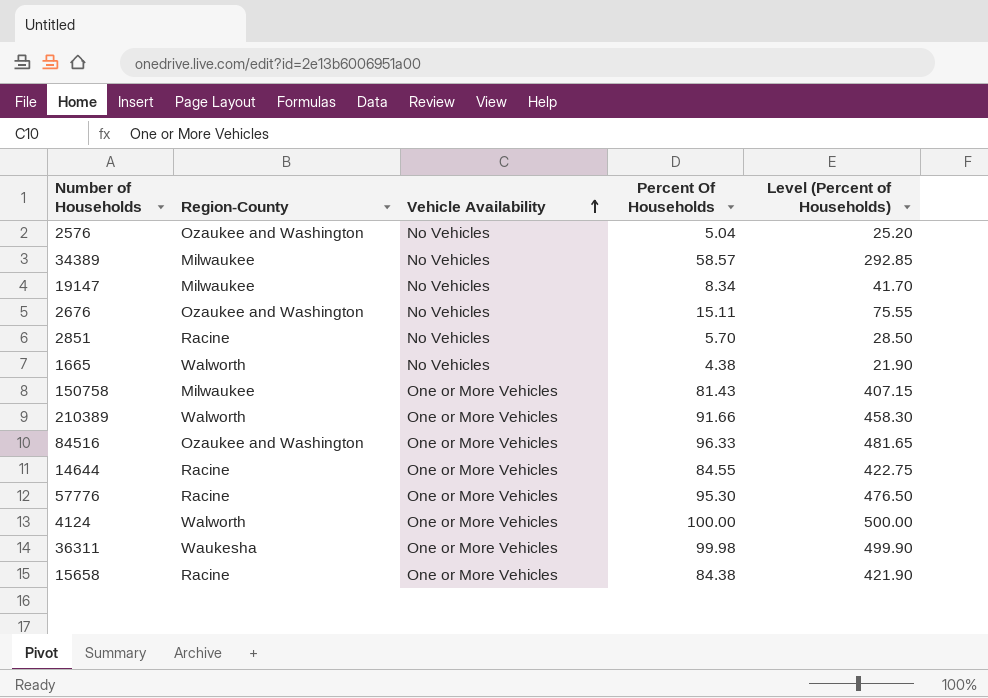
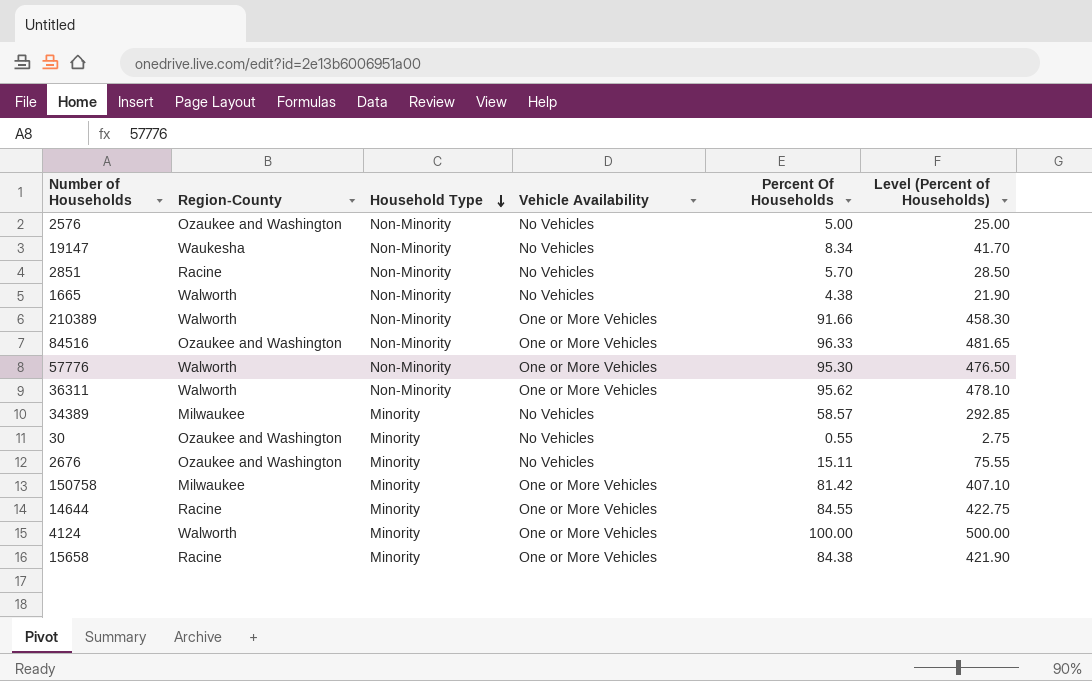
row order: Vehicle Availability ascending -> Household Type descending
column Household Type | position: none -> 3
2576 | Percent Of Households: 5.04 -> 5.00
2576 | Level (Percent of Households): 25.20 -> 25.00
19147 | Region-County: Milwaukee -> Waukesha
57776 | Region-County: Racine -> Walworth
36311 | Region-County: Waukesha -> Walworth
36311 | Percent Of Households: 99.98 -> 95.62
36311 | Level (Percent of Households): 499.90 -> 478.10
row 30: none -> Ozaukee and Washington | Minority | No Vehicles | 0.55 | 2.75
150758 | Percent Of Households: 81.43 -> 81.42
150758 | Level (Percent of Households): 407.15 -> 407.10

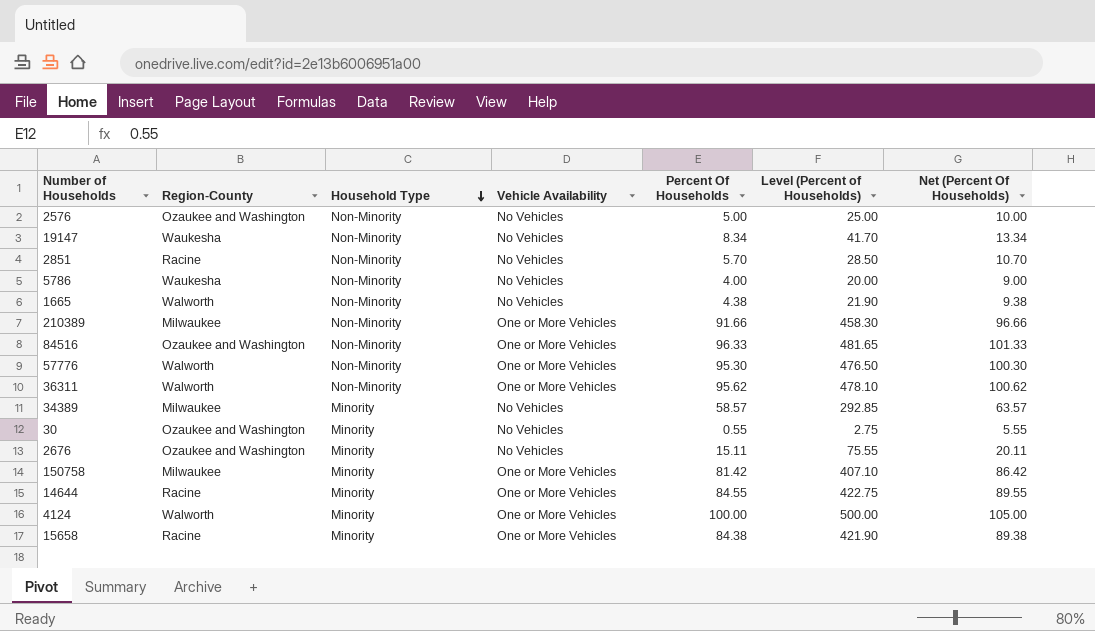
column Net (Percent Of Households) | formula: none -> [Percent Of Households] + 5
row 5786: none -> Waukesha | Non-Minority | No Vehicles | 4.00 | 20.00 | 9.00
210389 | Region-County: Walworth -> Milwaukee

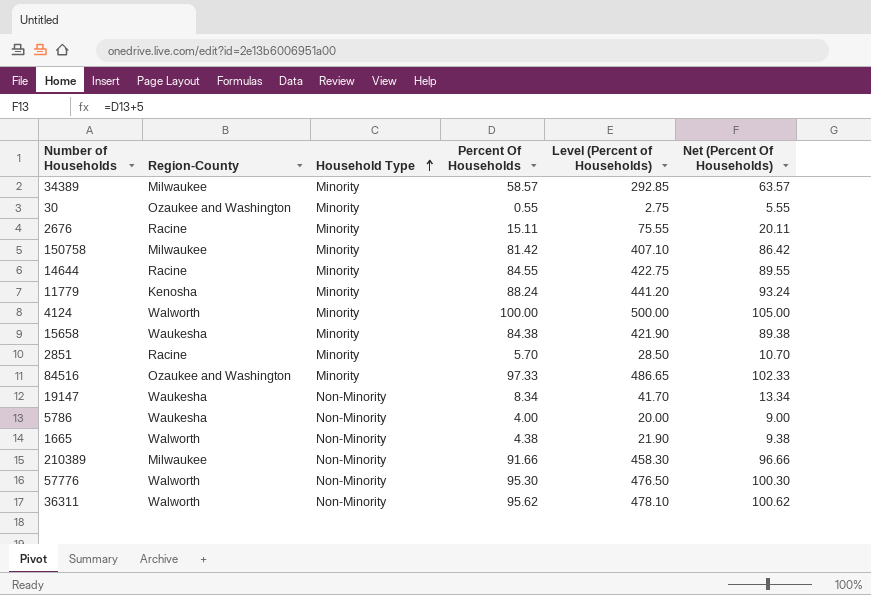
row order: Household Type descending -> Household Type ascending
column Vehicle Availability | position: 4 -> none
row 2576: Ozaukee and Washington | Non-Minority | No Vehicles | 5.00 | 25.00 | 10.00 -> none
2676 | Region-County: Ozaukee and Washington -> Racine
row 11779: none -> Kenosha | Minority | 88.24 | 441.20 | 93.24
15658 | Region-County: Racine -> Waukesha
2851 | Household Type: Non-Minority -> Minority
84516 | Household Type: Non-Minority -> Minority
84516 | Percent Of Households: 96.33 -> 97.33
84516 | Level (Percent of Households): 481.65 -> 486.65
84516 | Net (Percent Of Households): 101.33 -> 102.33

